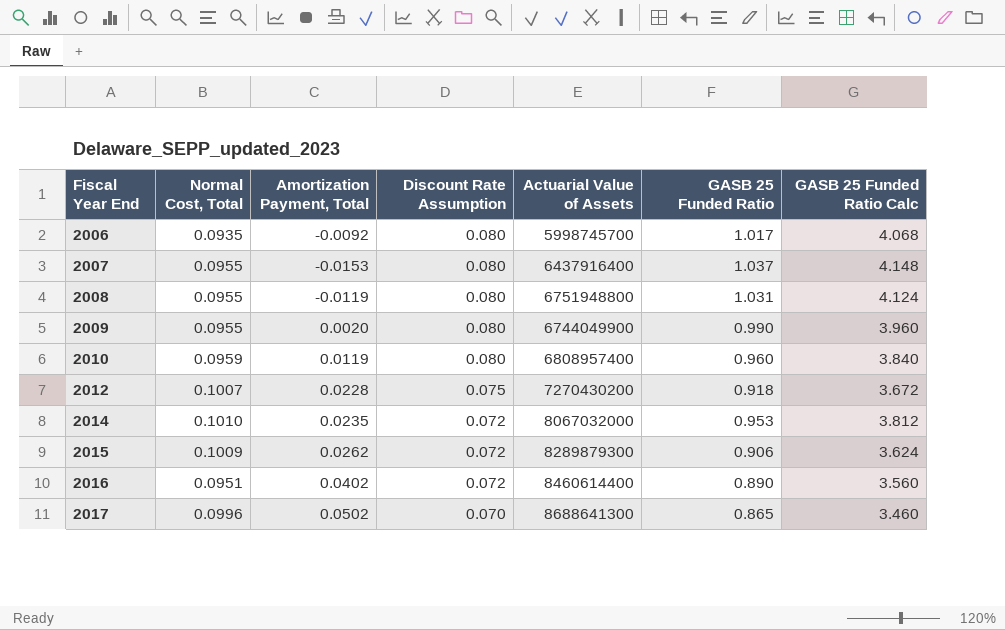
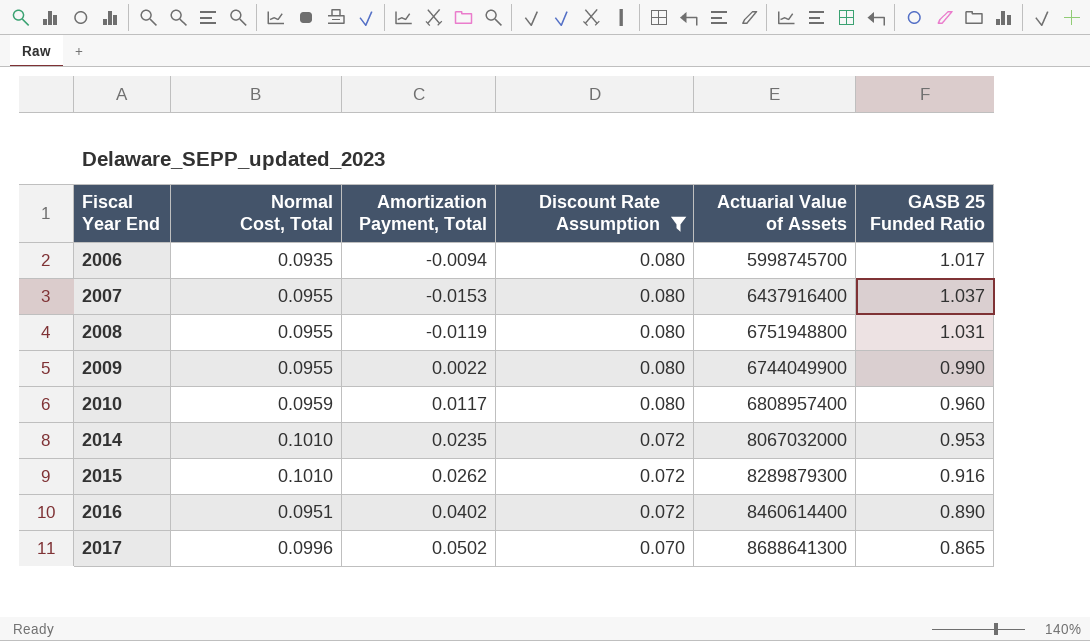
filter: none -> Discount Rate Assumption != 0.075
column GASB 25 Funded Ratio Calc | formula: [GASB 25 Funded Ratio] * 4 -> none
2006 | Amortization Payment, Total: -0.0092 -> -0.0094
2009 | Amortization Payment, Total: 0.0020 -> 0.0022
2010 | Amortization Payment, Total: 0.0119 -> 0.0117
2015 | Normal Cost, Total: 0.1009 -> 0.1010
2015 | GASB 25 Funded Ratio: 0.906 -> 0.916

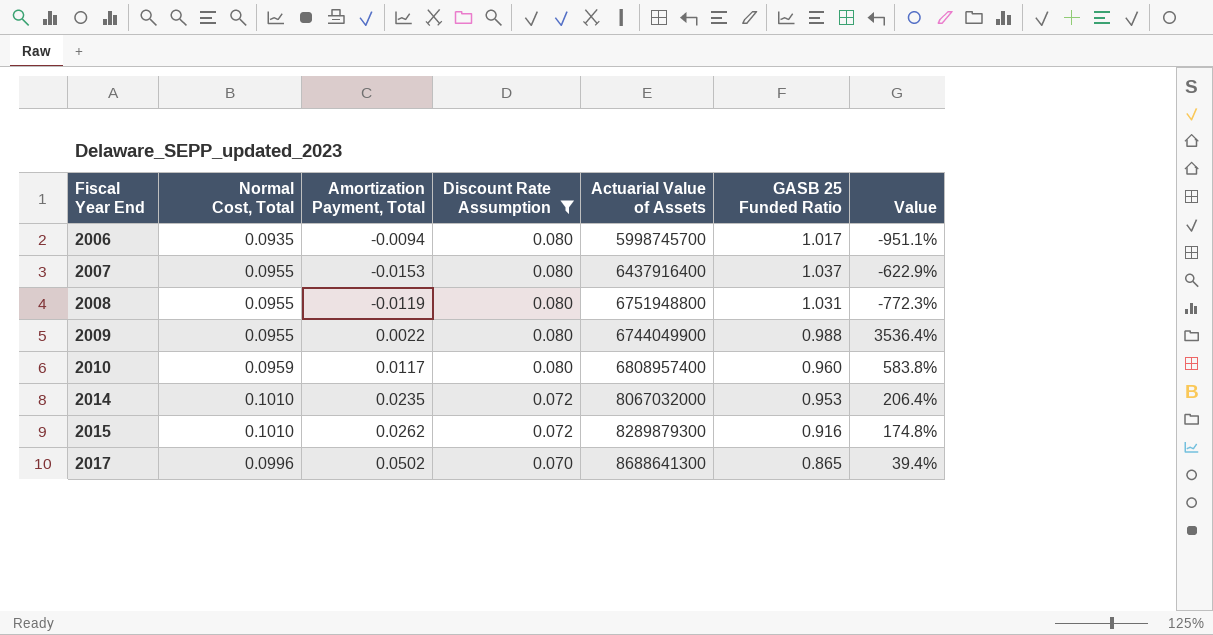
column Value | formula: none -> ([Discount Rate Assumption] - [Amortization Payment, Total]) / [Amortization Payment, Total]
row 2016: 0.0951 | 0.0402 | 0.072 | 8460614400 | 0.890 -> none
2009 | GASB 25 Funded Ratio: 0.990 -> 0.988

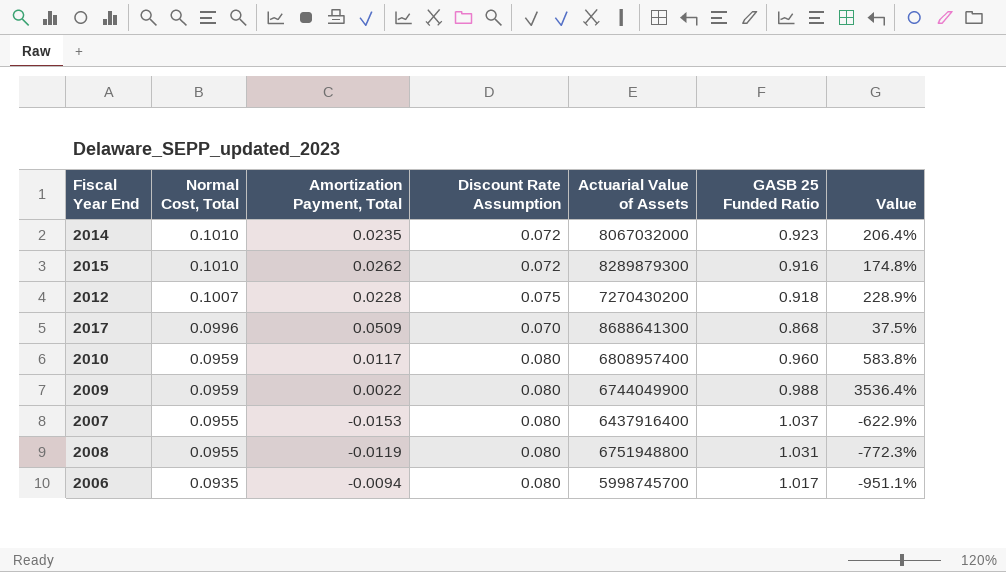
filter: Discount Rate Assumption != 0.075 -> none
row order: Fiscal Year End ascending -> Normal Cost, Total descending
2014 | GASB 25 Funded Ratio: 0.953 -> 0.923
2017 | Amortization Payment, Total: 0.0502 -> 0.0509
2017 | GASB 25 Funded Ratio: 0.865 -> 0.868
2017 | Value: 39.4% -> 37.5%
2009 | Normal Cost, Total: 0.0955 -> 0.0959

